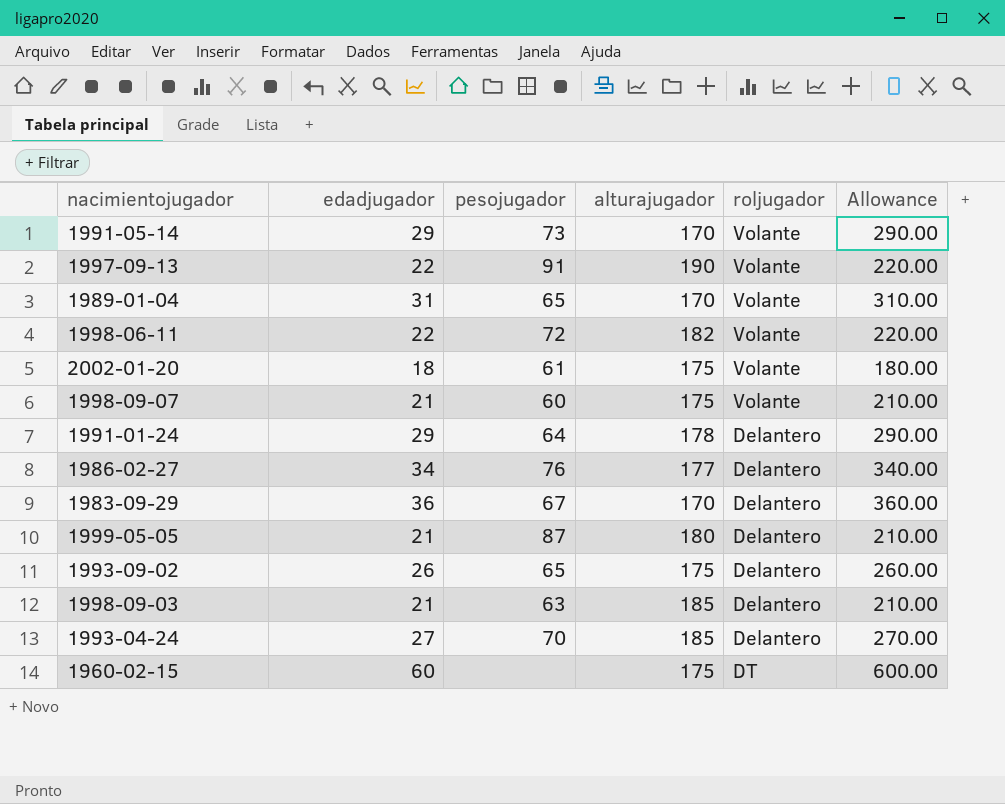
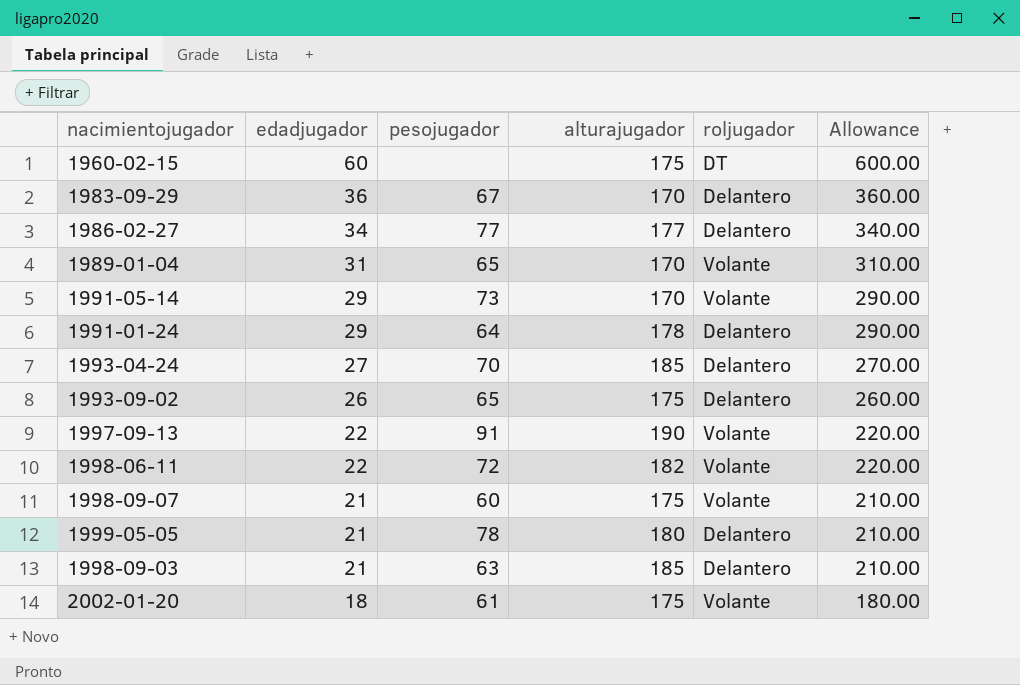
row order: none -> edadjugador descending
1986-02-27 | pesojugador: 76 -> 77
1999-05-05 | pesojugador: 87 -> 78

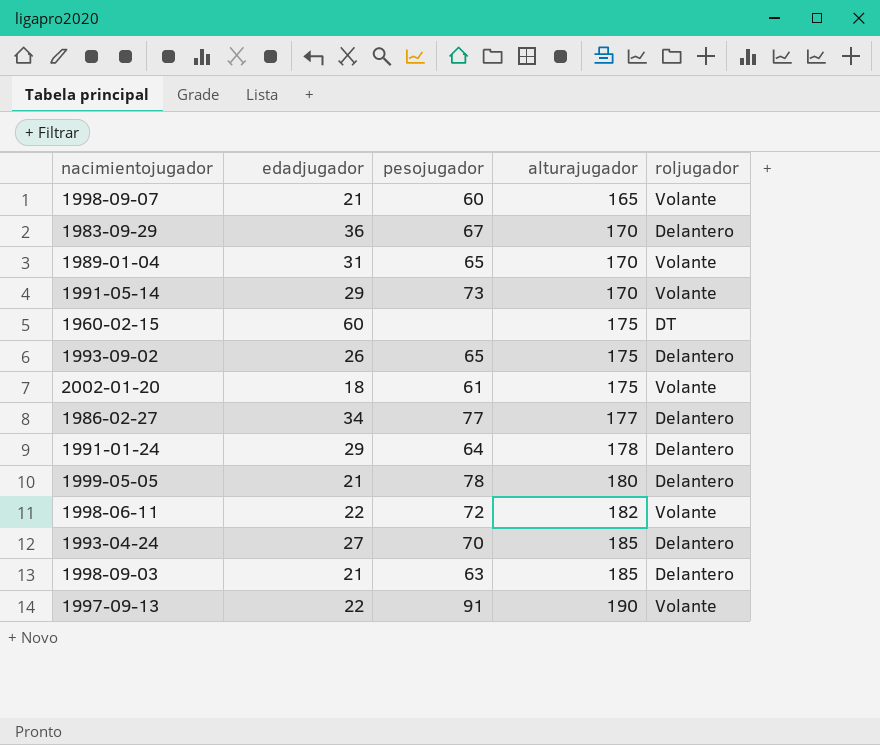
row order: edadjugador descending -> alturajugador ascending
column Allowance | formula: [edadjugador] * 10 -> none
1998-09-07 | alturajugador: 175 -> 165

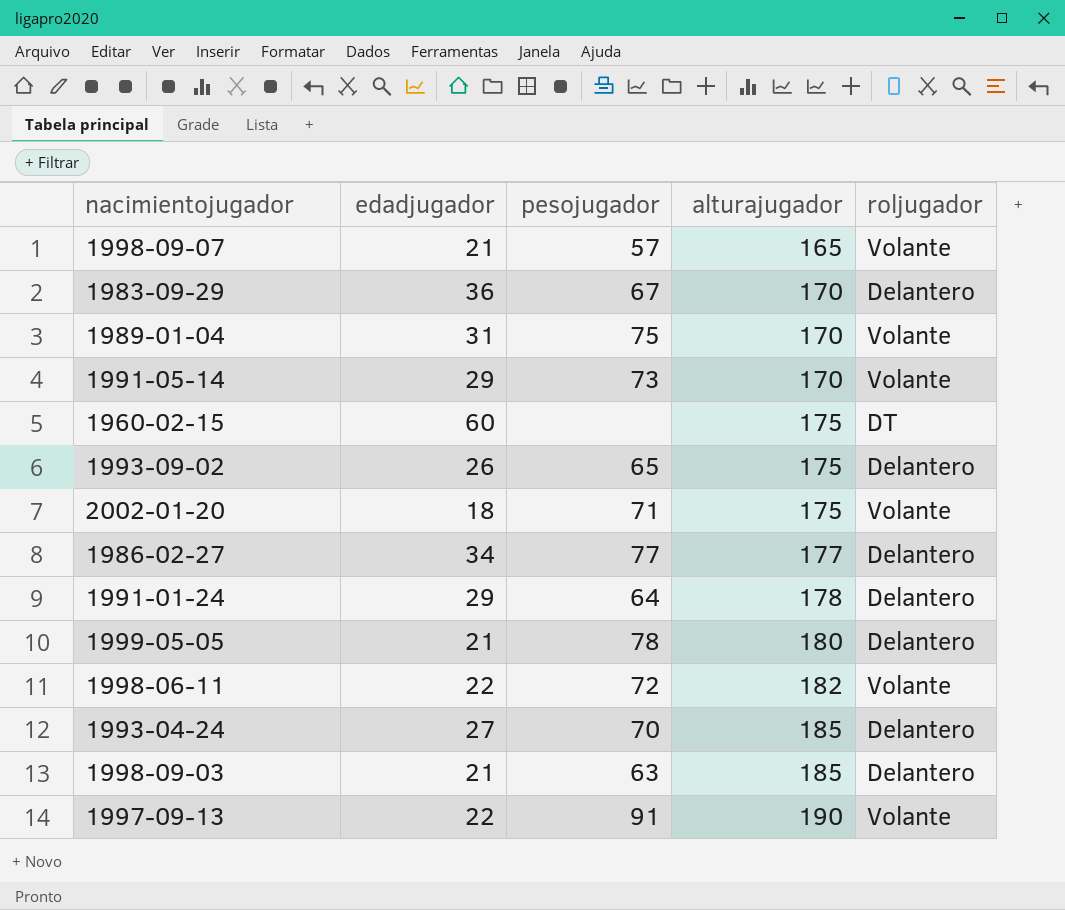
1998-09-07 | pesojugador: 60 -> 57
1989-01-04 | pesojugador: 65 -> 75
2002-01-20 | pesojugador: 61 -> 71

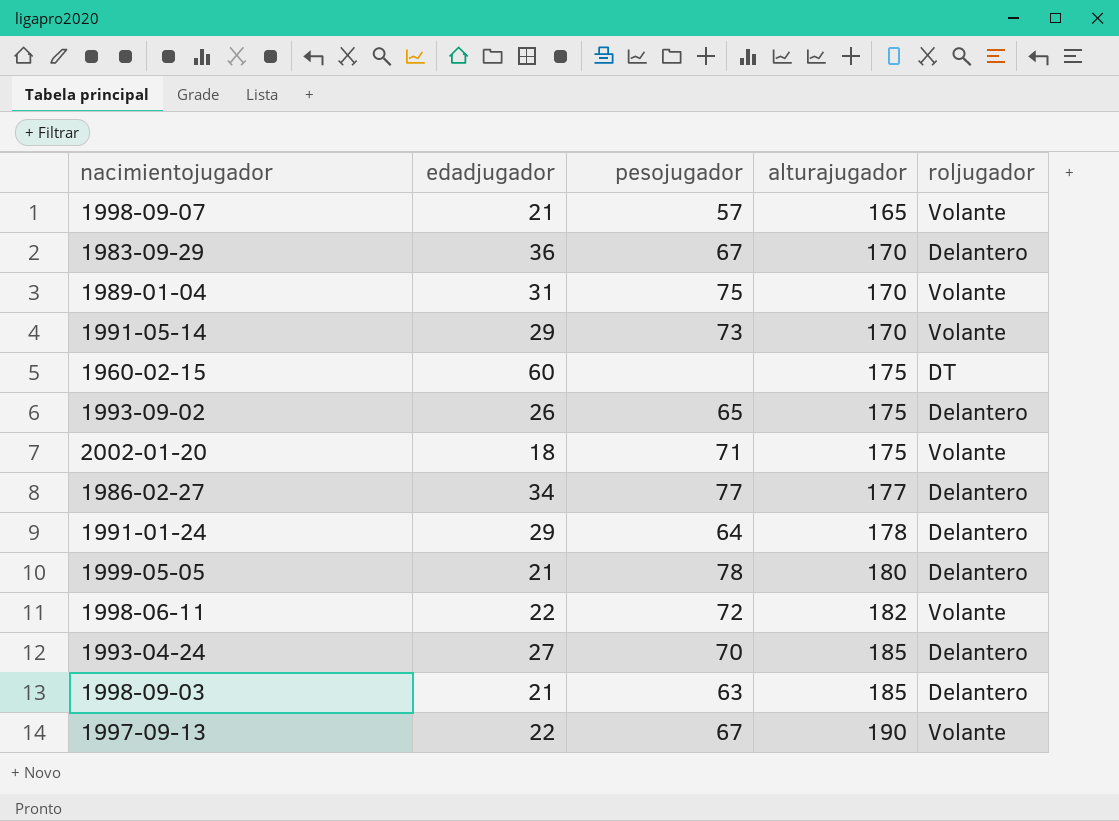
1997-09-13 | pesojugador: 91 -> 67

